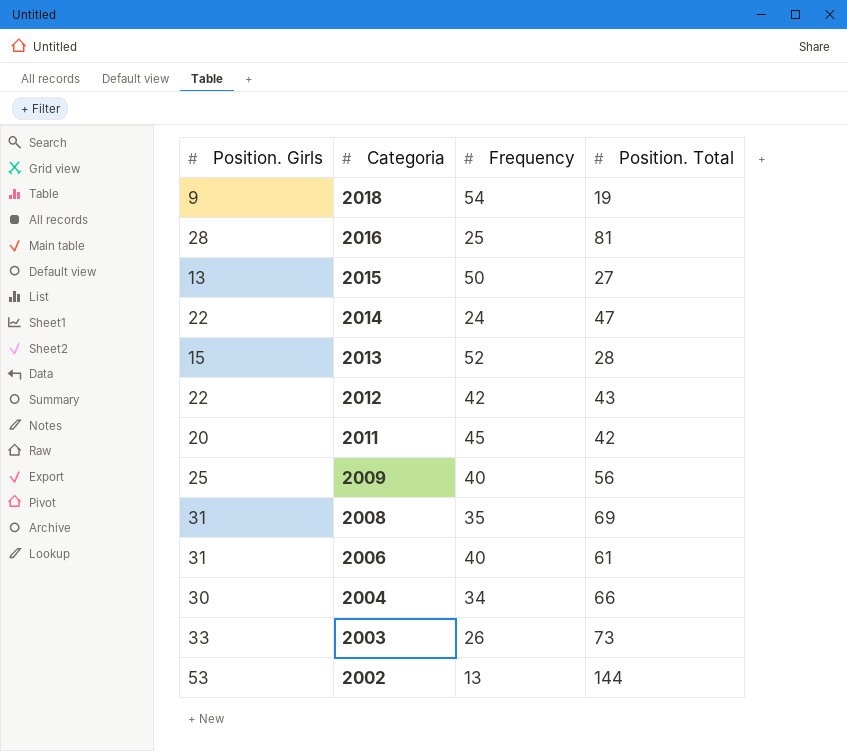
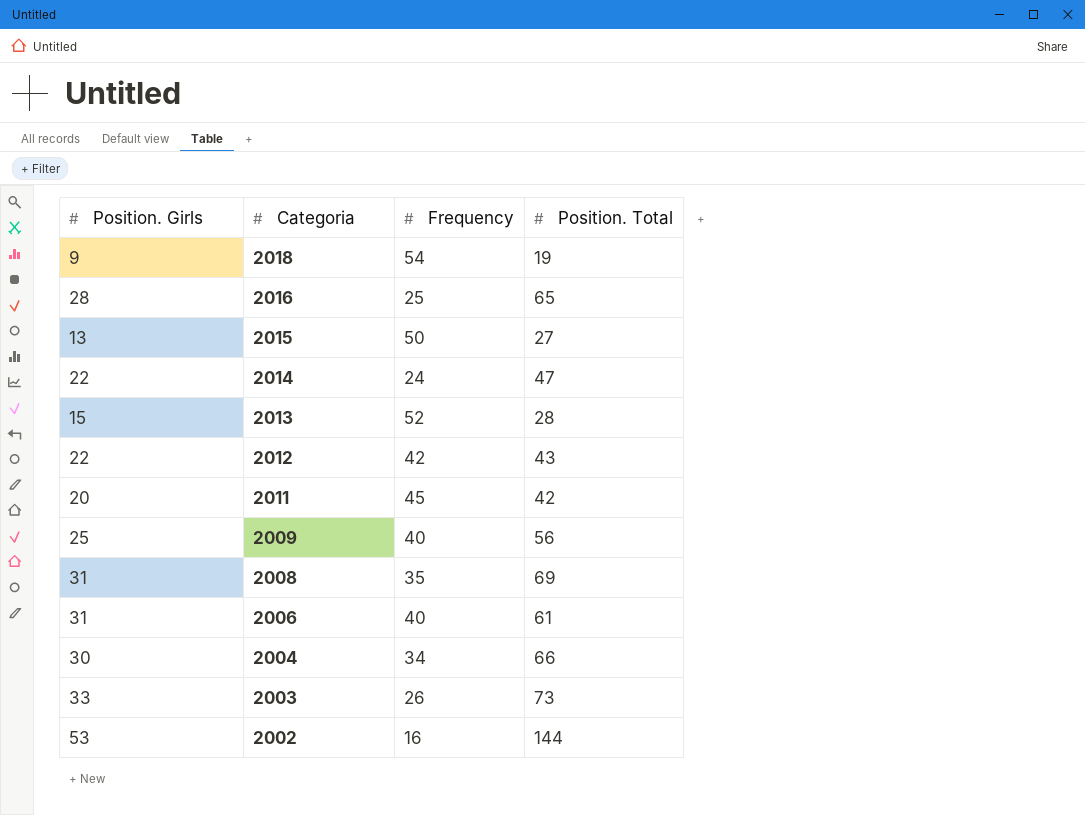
2016 | Position. Total: 81 -> 65
2002 | Frequency: 13 -> 16

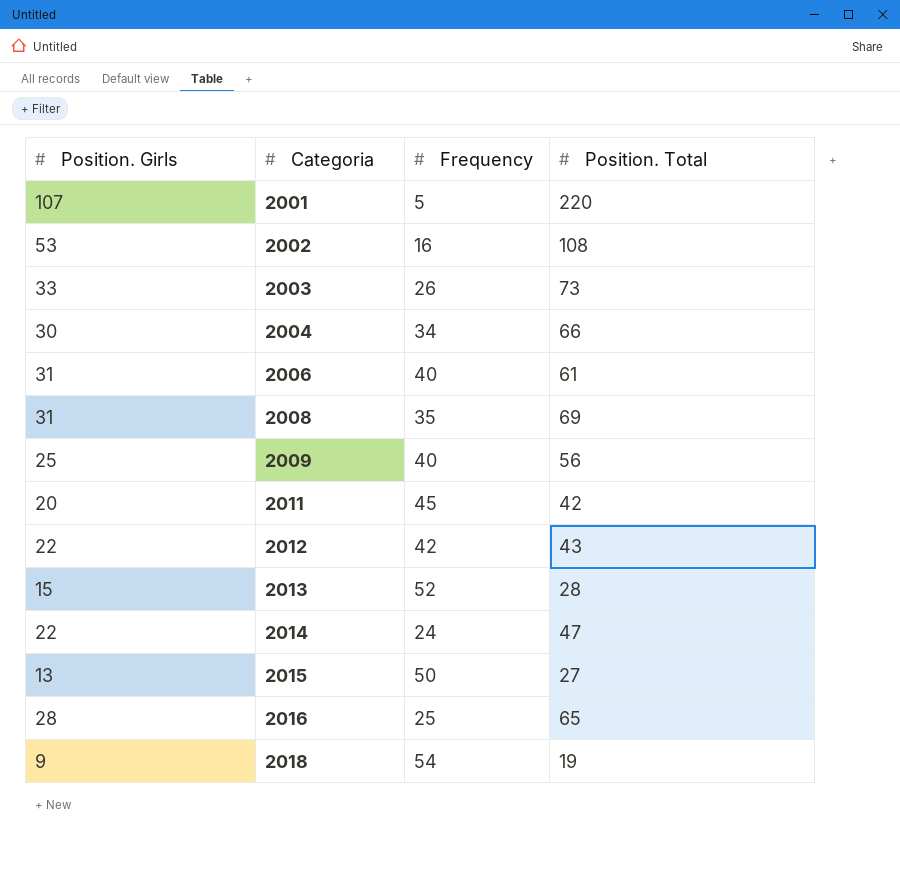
row order: Categoria descending -> Categoria ascending
row 2001: none -> 107 | 5 | 220
2002 | Position. Total: 144 -> 108

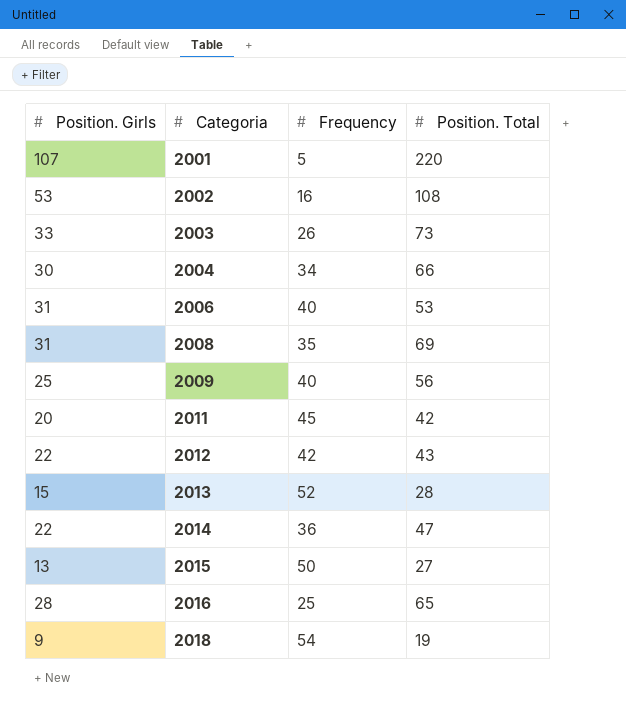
2006 | Position. Total: 61 -> 53
2014 | Frequency: 24 -> 36

